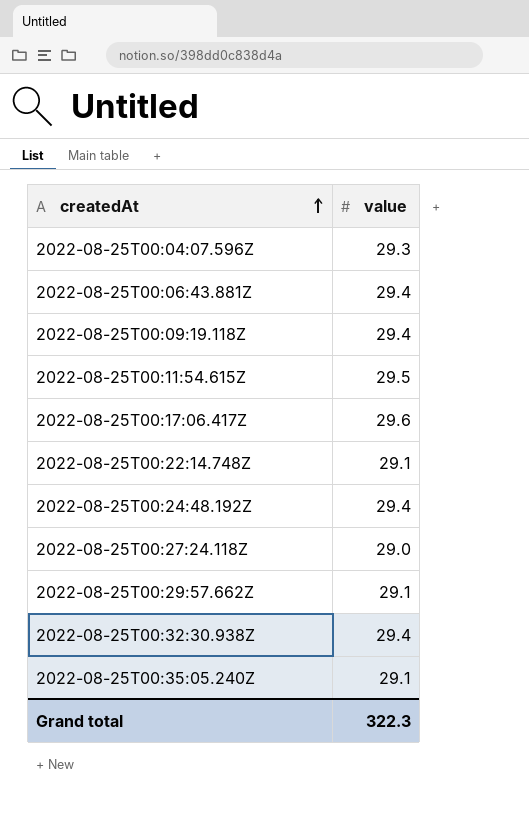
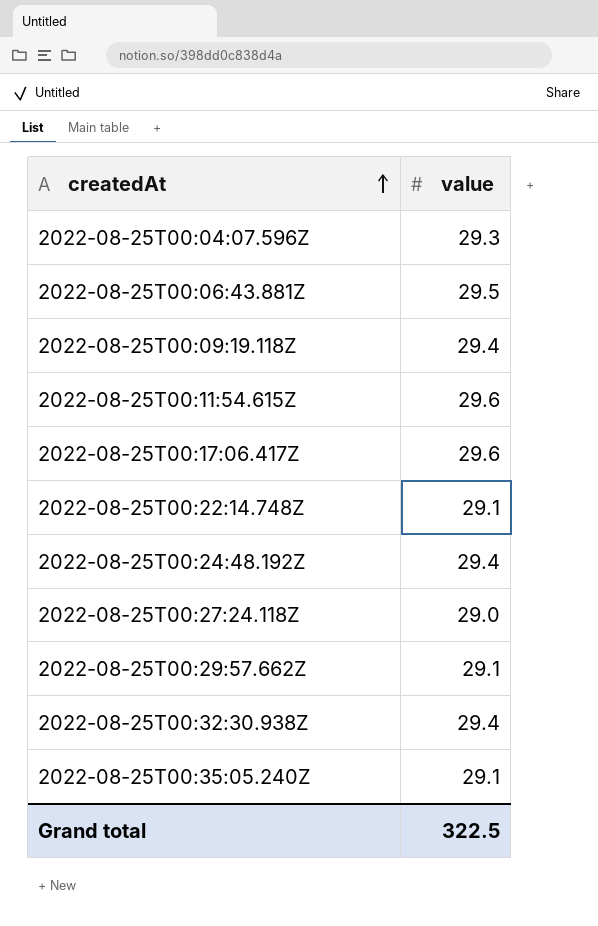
2022-08-25T00:06:43.881Z | value: 29.4 -> 29.5
2022-08-25T00:11:54.615Z | value: 29.5 -> 29.6
Grand total | value: 322.3 -> 322.5

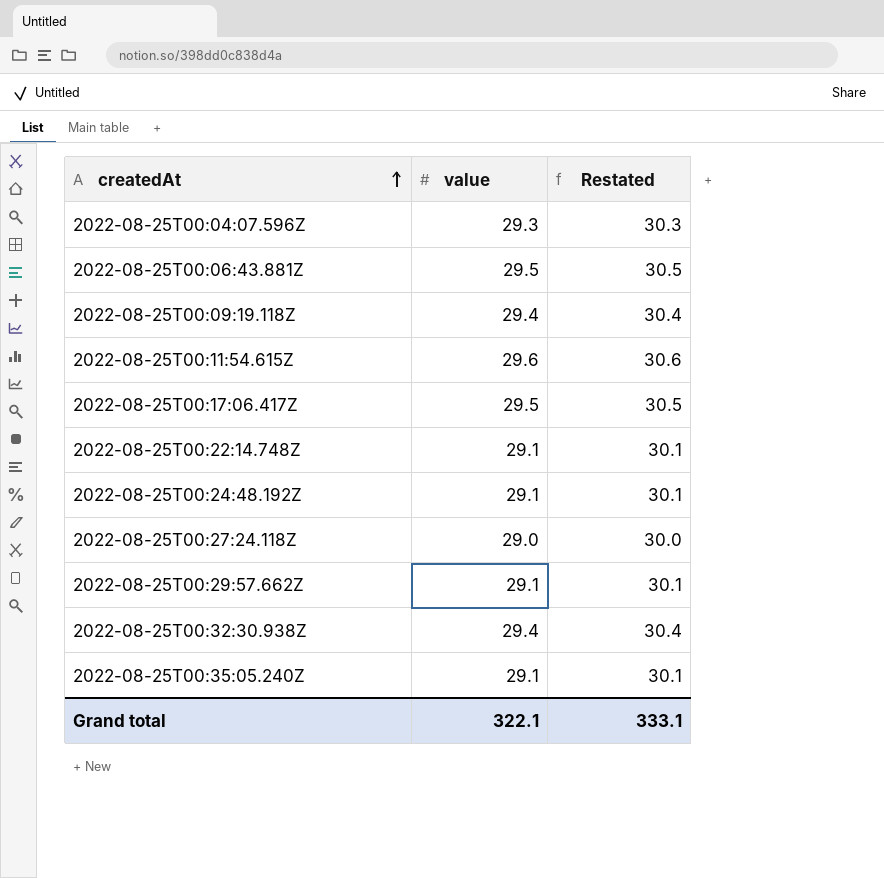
column Restated | formula: none -> [value] + 1
2022-08-25T00:17:06.417Z | value: 29.6 -> 29.5
2022-08-25T00:24:48.192Z | value: 29.4 -> 29.1
Grand total | value: 322.5 -> 322.1

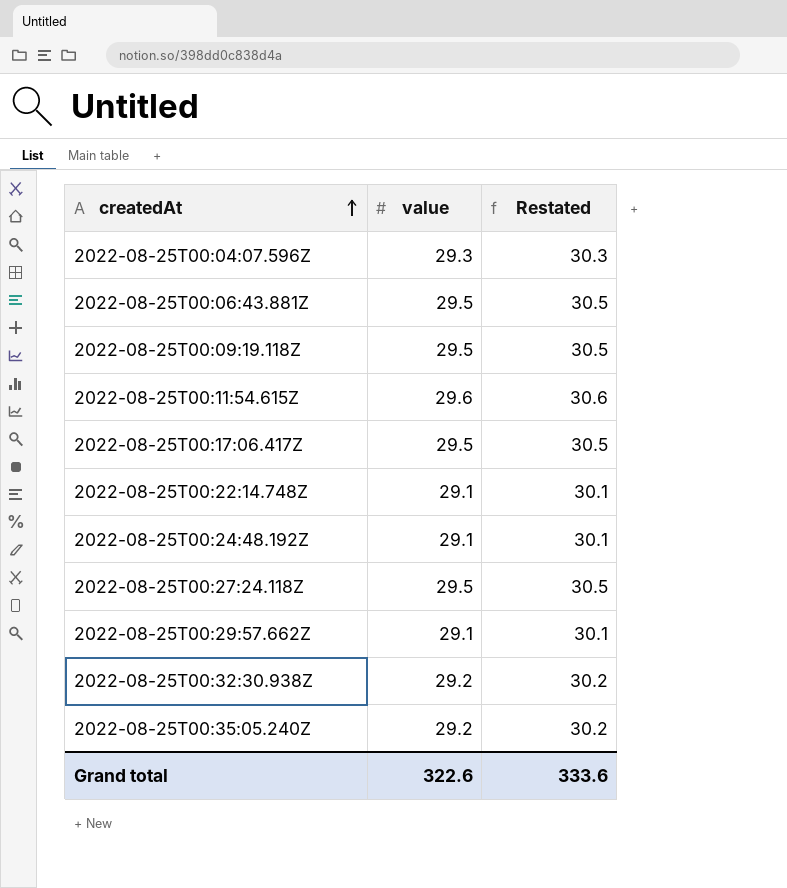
2022-08-25T00:09:19.118Z | value: 29.4 -> 29.5
2022-08-25T00:09:19.118Z | Restated: 30.4 -> 30.5
2022-08-25T00:27:24.118Z | value: 29.0 -> 29.5
2022-08-25T00:27:24.118Z | Restated: 30.0 -> 30.5
2022-08-25T00:32:30.938Z | value: 29.4 -> 29.2
2022-08-25T00:32:30.938Z | Restated: 30.4 -> 30.2
2022-08-25T00:35:05.240Z | value: 29.1 -> 29.2
2022-08-25T00:35:05.240Z | Restated: 30.1 -> 30.2
Grand total | value: 322.1 -> 322.6
Grand total | Restated: 333.1 -> 333.6

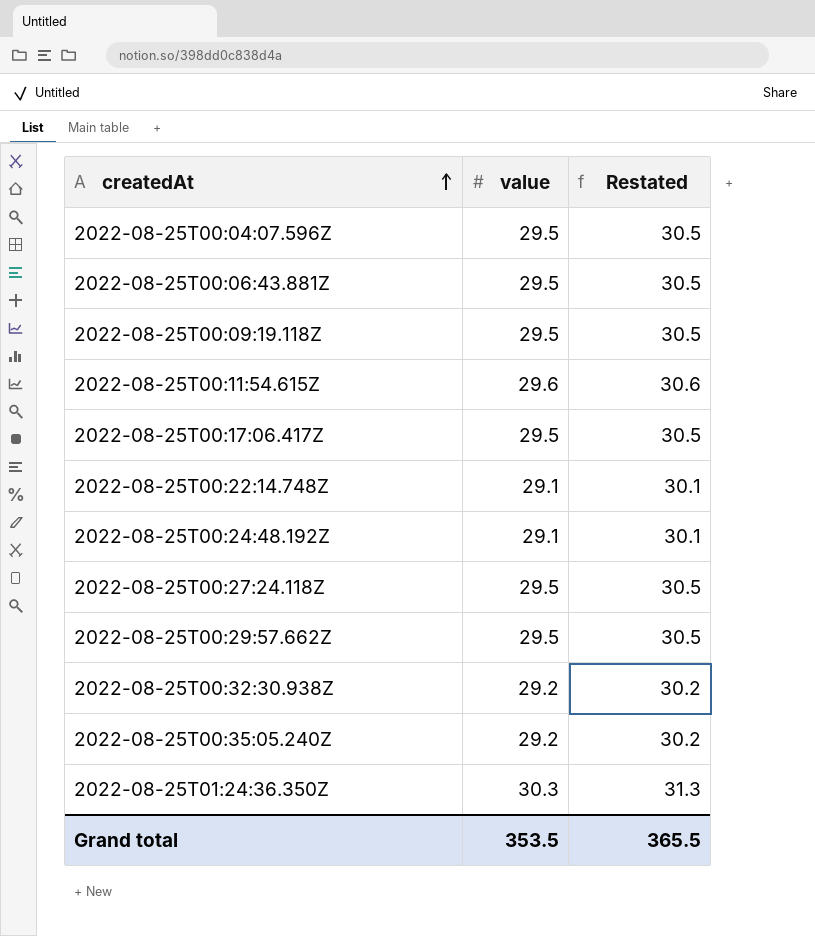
2022-08-25T00:04:07.596Z | value: 29.3 -> 29.5
2022-08-25T00:04:07.596Z | Restated: 30.3 -> 30.5
2022-08-25T00:29:57.662Z | value: 29.1 -> 29.5
2022-08-25T00:29:57.662Z | Restated: 30.1 -> 30.5
row 2022-08-25T01:24:36.350Z: none -> 30.3 | 31.3
Grand total | value: 322.6 -> 353.5
Grand total | Restated: 333.6 -> 365.5

